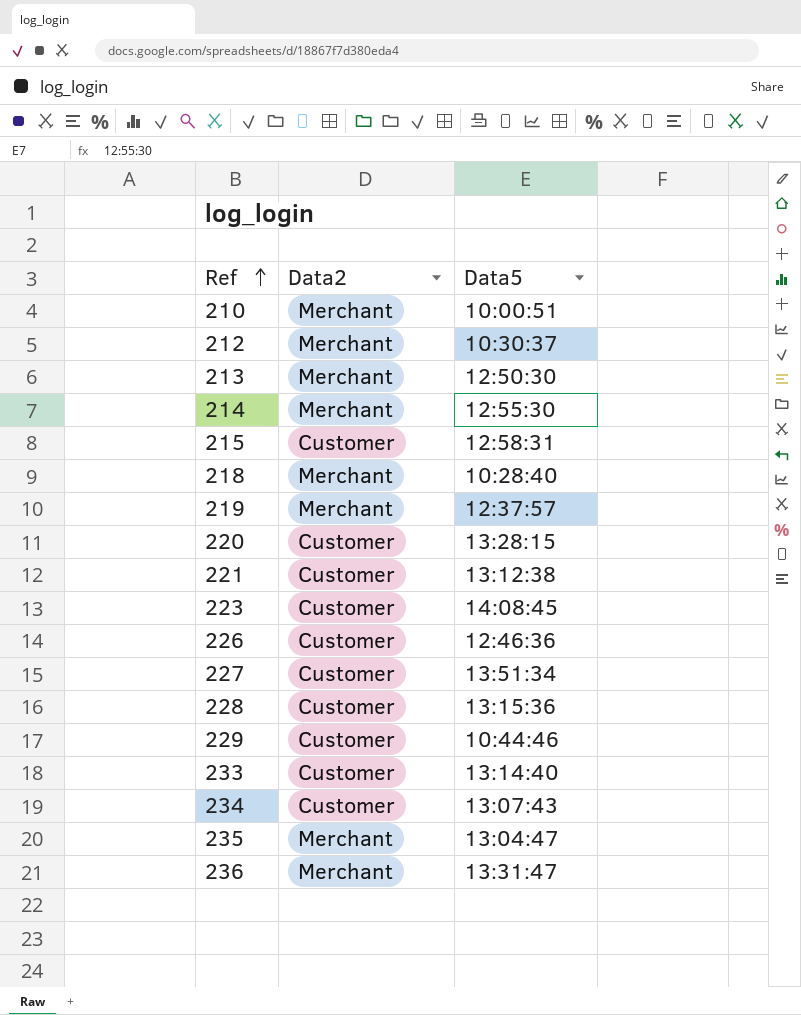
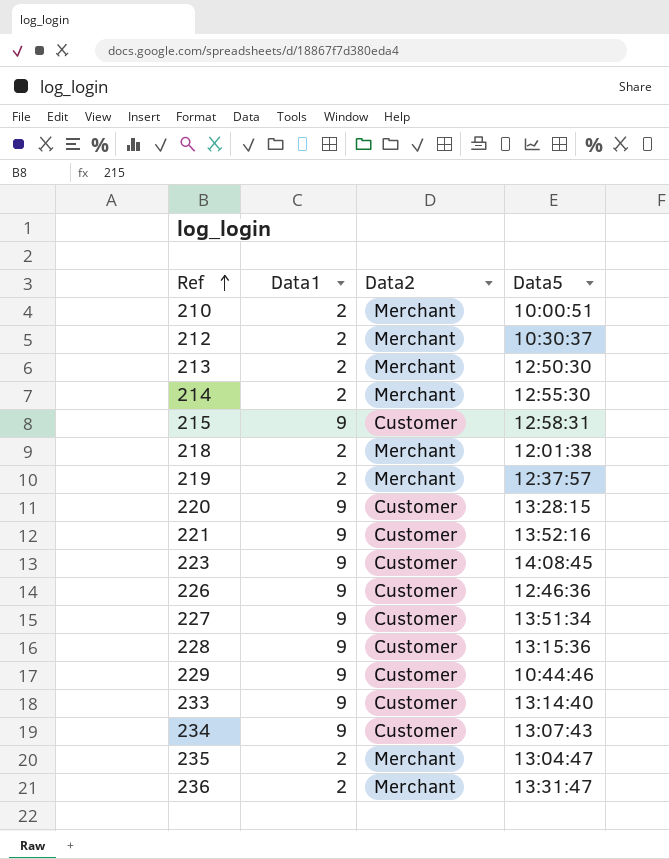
column Data1 | position: none -> 2
218 | Data5: 10:28:40 -> 12:01:38
221 | Data5: 13:12:38 -> 13:52:16

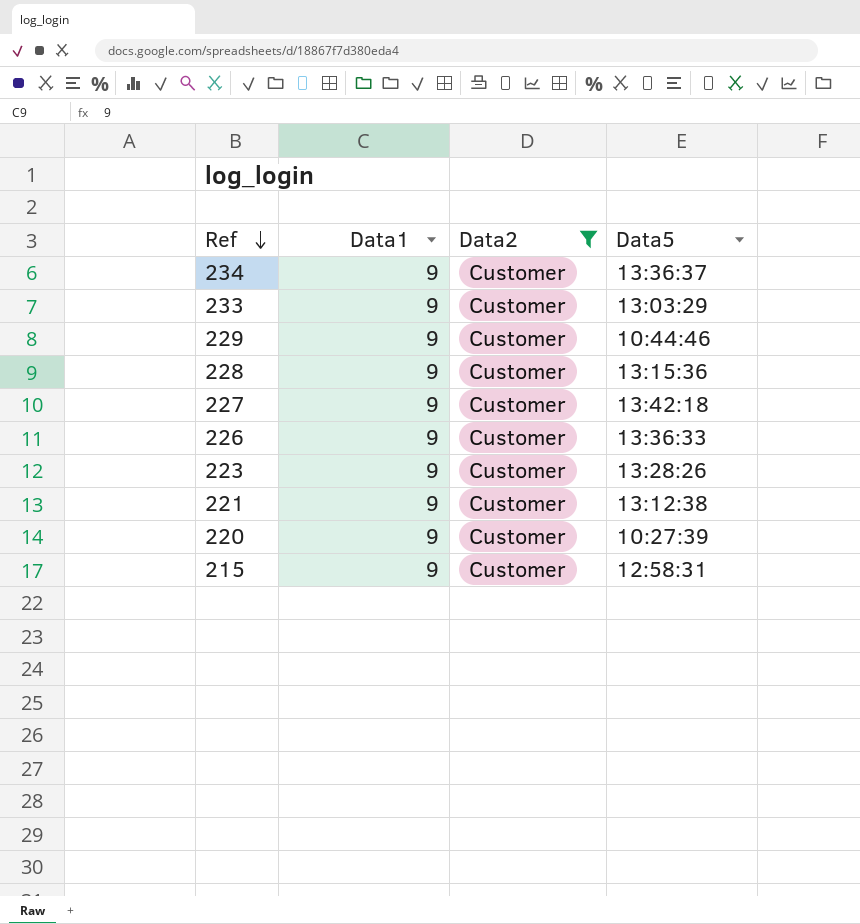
filter: none -> Data2 = Customer
row order: Ref ascending -> Ref descending
234 | Data5: 13:07:43 -> 13:36:37
233 | Data5: 13:14:40 -> 13:03:29
227 | Data5: 13:51:34 -> 13:42:18
226 | Data5: 12:46:36 -> 13:36:33
223 | Data5: 14:08:45 -> 13:28:26
221 | Data5: 13:52:16 -> 13:12:38
220 | Data5: 13:28:15 -> 10:27:39

